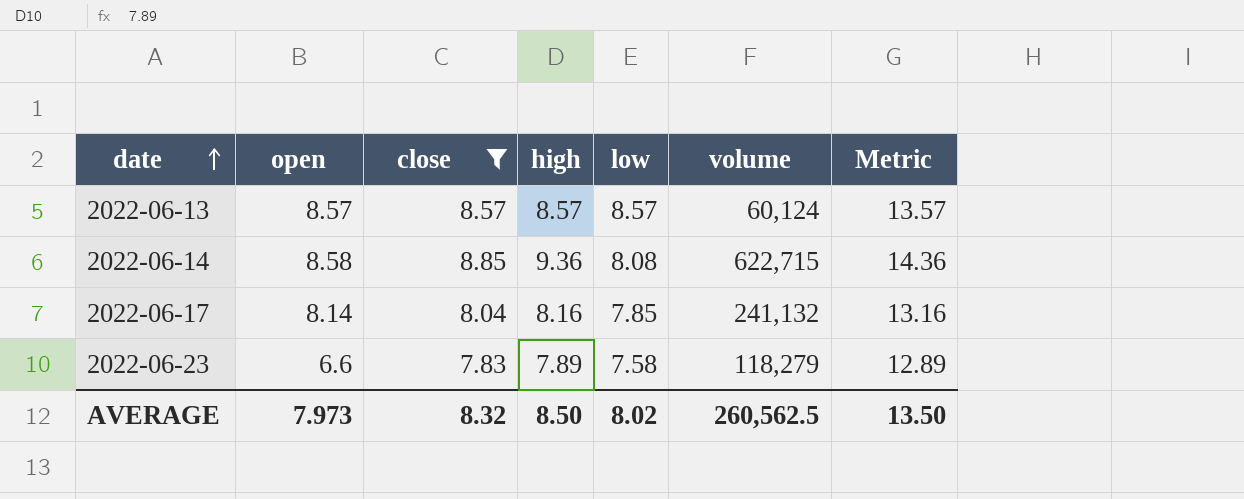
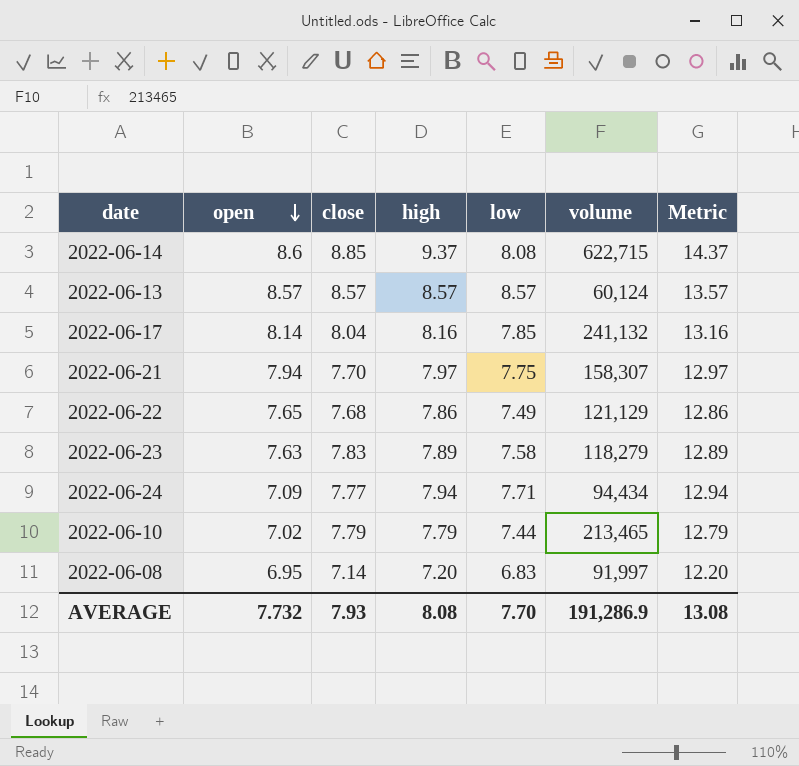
filter: close >= 7.83 -> none
row order: date ascending -> open descending
2022-06-14 | open: 8.58 -> 8.6
2022-06-14 | high: 9.36 -> 9.37
2022-06-14 | Metric: 14.36 -> 14.37
2022-06-23 | open: 6.6 -> 7.63
AVERAGE | open: 7.973 -> 7.732
AVERAGE | close: 8.32 -> 7.93
AVERAGE | high: 8.50 -> 8.08
AVERAGE | low: 8.02 -> 7.70
AVERAGE | volume: 260,562.5 -> 191,286.9
AVERAGE | Metric: 13.50 -> 13.08

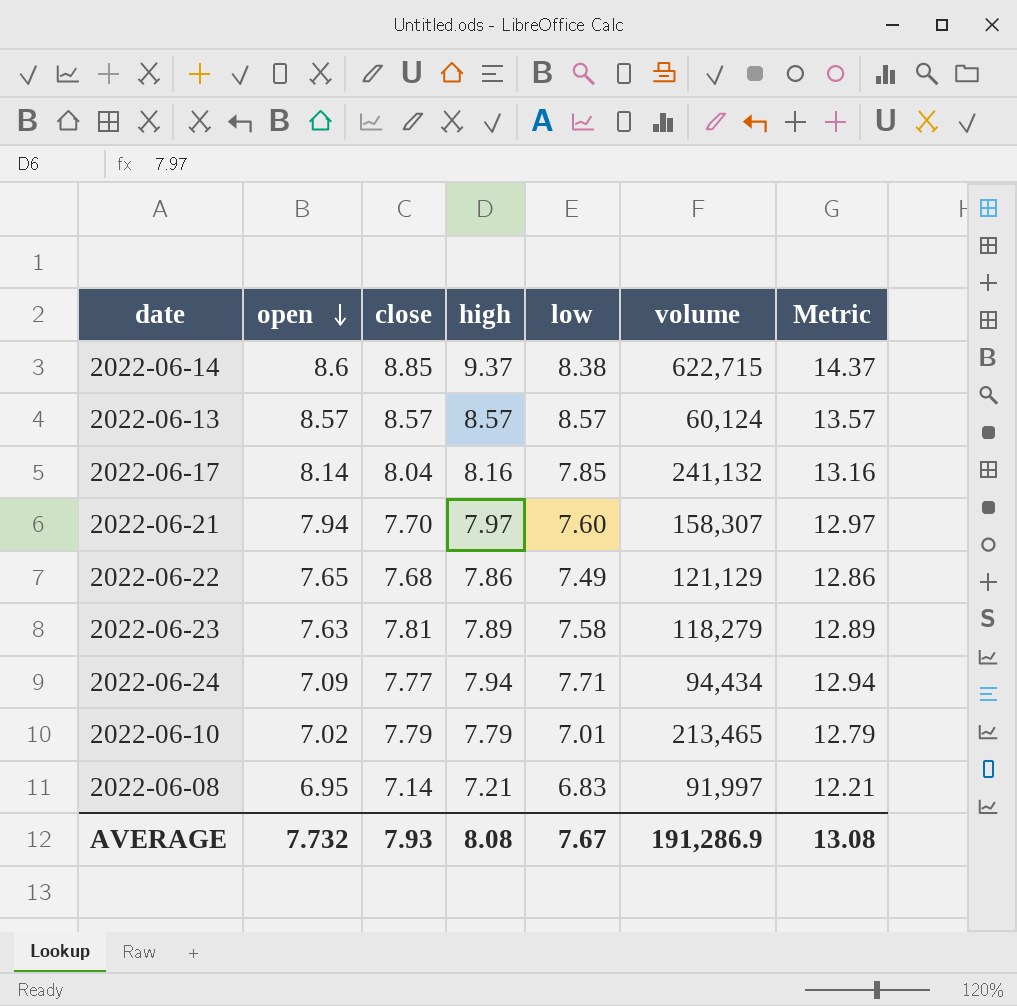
2022-06-14 | low: 8.08 -> 8.38
2022-06-21 | low: 7.75 -> 7.60
2022-06-23 | close: 7.83 -> 7.81
2022-06-10 | low: 7.44 -> 7.01
2022-06-08 | high: 7.20 -> 7.21
2022-06-08 | Metric: 12.20 -> 12.21
AVERAGE | low: 7.70 -> 7.67

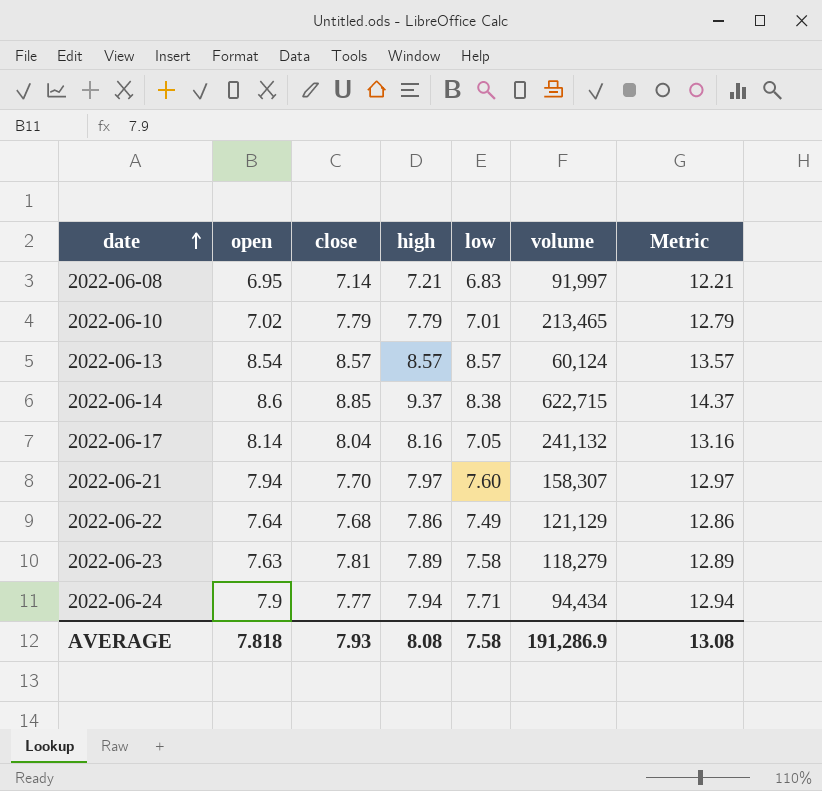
row order: open descending -> date ascending
2022-06-13 | open: 8.57 -> 8.54
2022-06-17 | low: 7.85 -> 7.05
2022-06-22 | open: 7.65 -> 7.64
2022-06-24 | open: 7.09 -> 7.9
AVERAGE | open: 7.732 -> 7.818
AVERAGE | low: 7.67 -> 7.58

